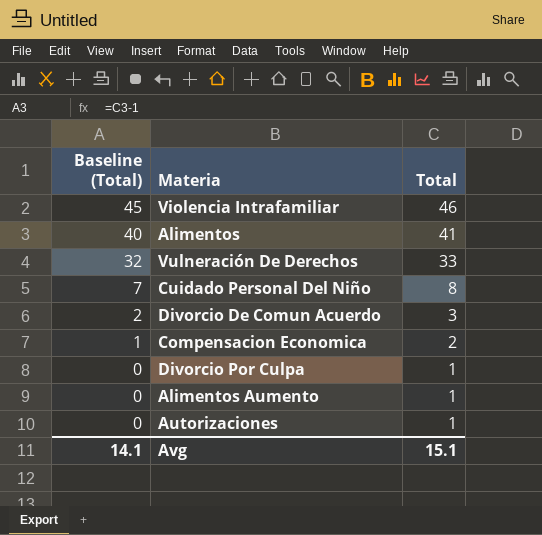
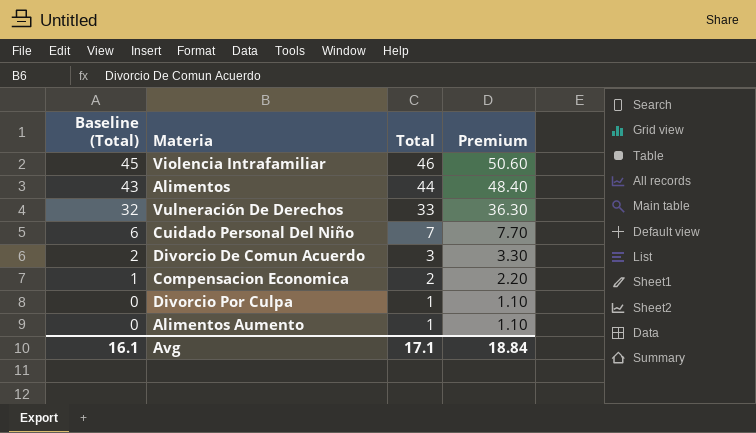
column Premium | formula: none -> [Total] * 1.1
row Autorizaciones: 0 | 1 -> none
Alimentos | Baseline (Total): 40 -> 43
Alimentos | Total: 41 -> 44
Cuidado Personal Del Niño | Baseline (Total): 7 -> 6
Cuidado Personal Del Niño | Total: 8 -> 7
Avg | Baseline (Total): 14.1 -> 16.1
Avg | Total: 15.1 -> 17.1

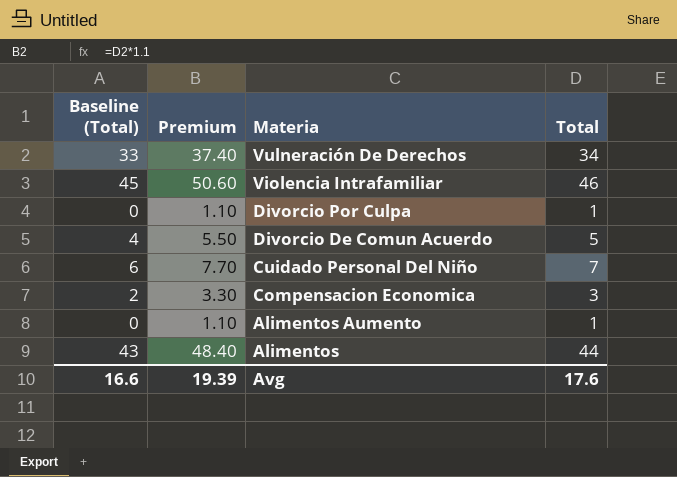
row order: Baseline (Total) descending -> Materia descending
column Premium | position: 4 -> 2
Vulneración De Derechos | Baseline (Total): 32 -> 33
Vulneración De Derechos | Premium: 36.30 -> 37.40
Vulneración De Derechos | Total: 33 -> 34
Divorcio De Comun Acuerdo | Baseline (Total): 2 -> 4
Divorcio De Comun Acuerdo | Premium: 3.30 -> 5.50
Divorcio De Comun Acuerdo | Total: 3 -> 5
Compensacion Economica | Baseline (Total): 1 -> 2
Compensacion Economica | Premium: 2.20 -> 3.30
Compensacion Economica | Total: 2 -> 3
Avg | Baseline (Total): 16.1 -> 16.6
Avg | Premium: 18.84 -> 19.39
Avg | Total: 17.1 -> 17.6

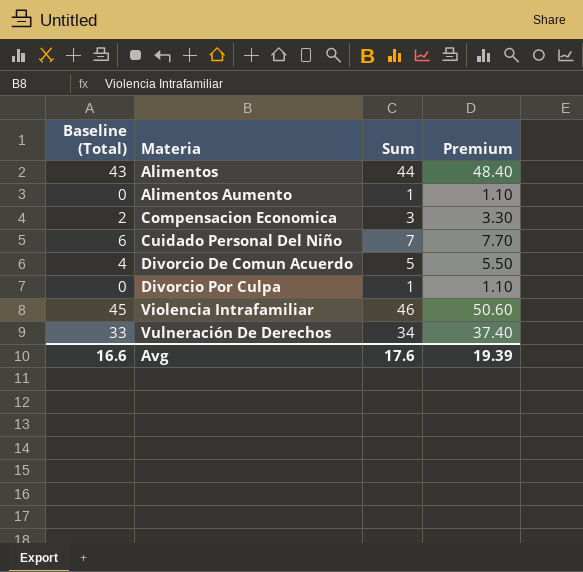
row order: Materia descending -> Materia ascending
column name: Total -> Sum
column Premium | position: 2 -> 4

